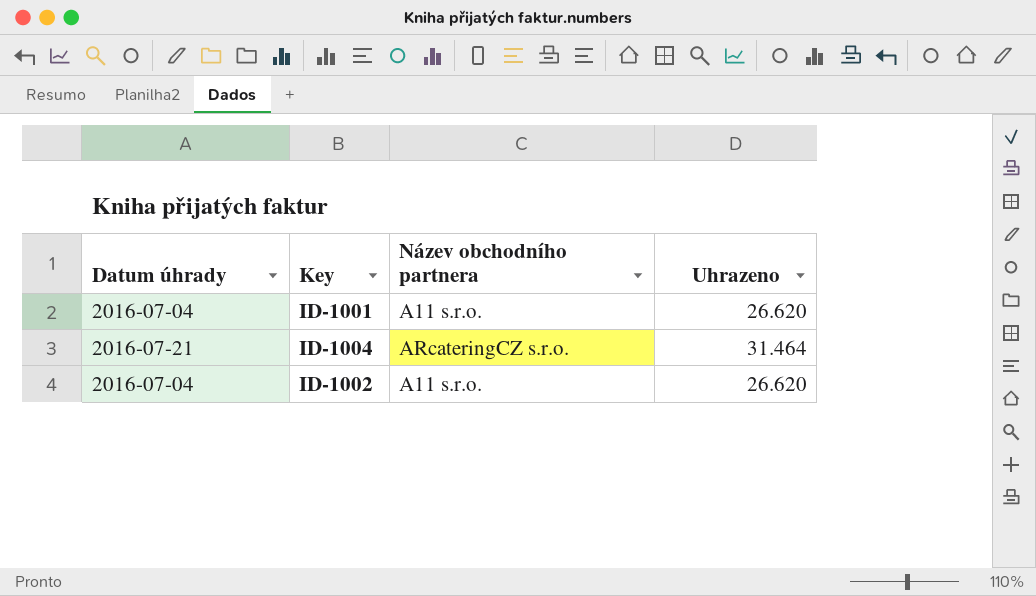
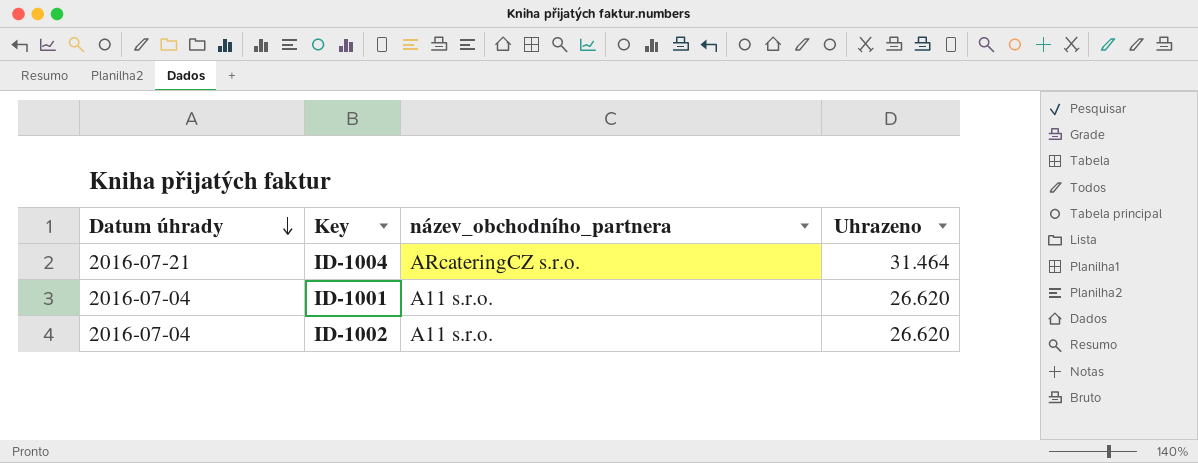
row order: none -> Datum úhrady descending
column name: Název obchodního partnera -> název_obchodního_partnera

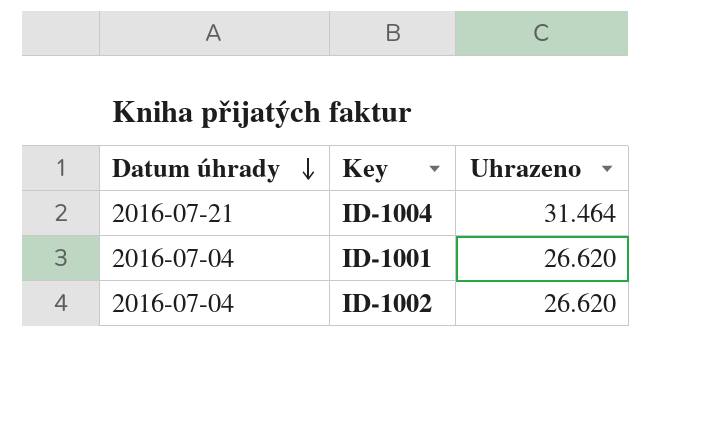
column název_obchodního_partnera | position: 3 -> none

